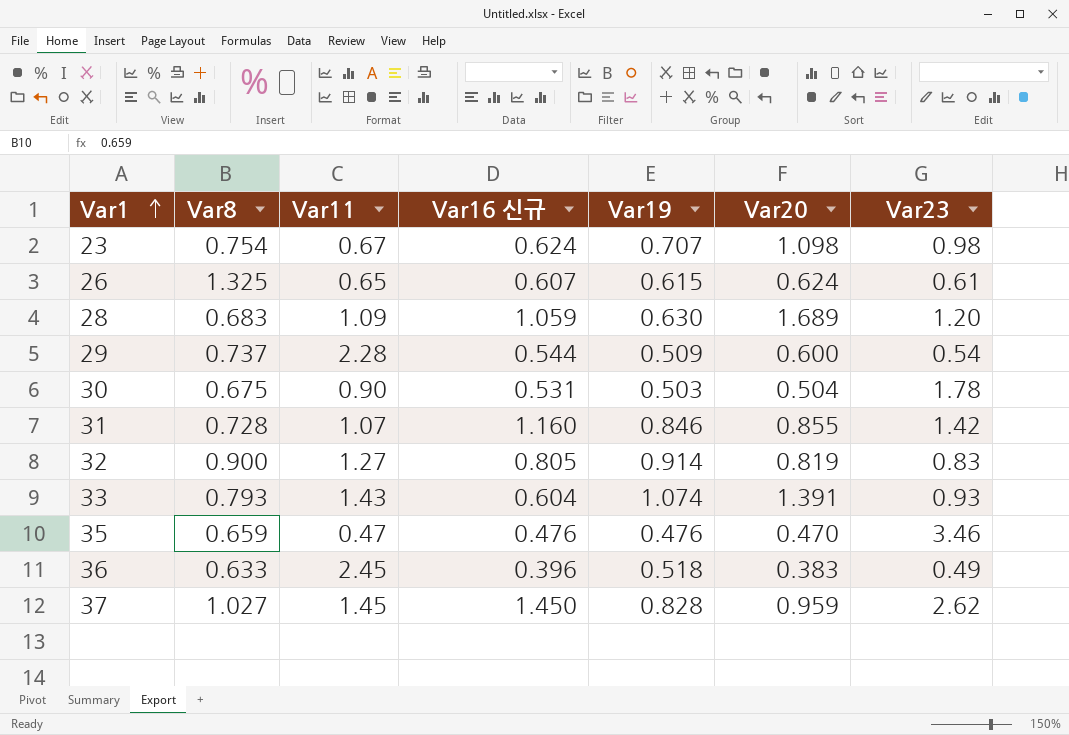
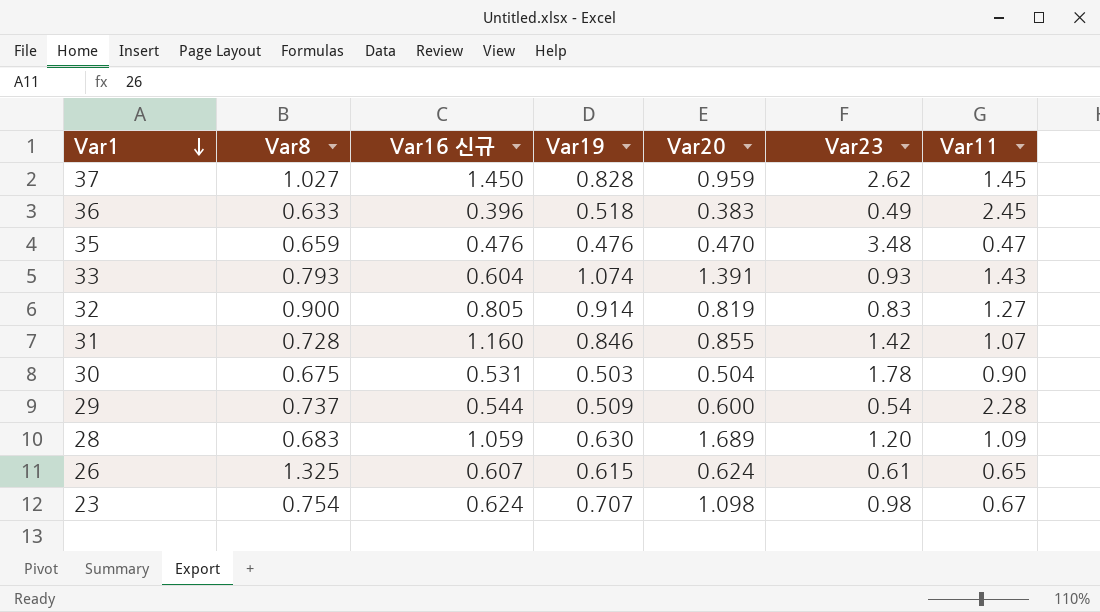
row order: Var1 ascending -> Var1 descending
column Var11 | position: 3 -> 7
35 | Var23: 3.46 -> 3.48

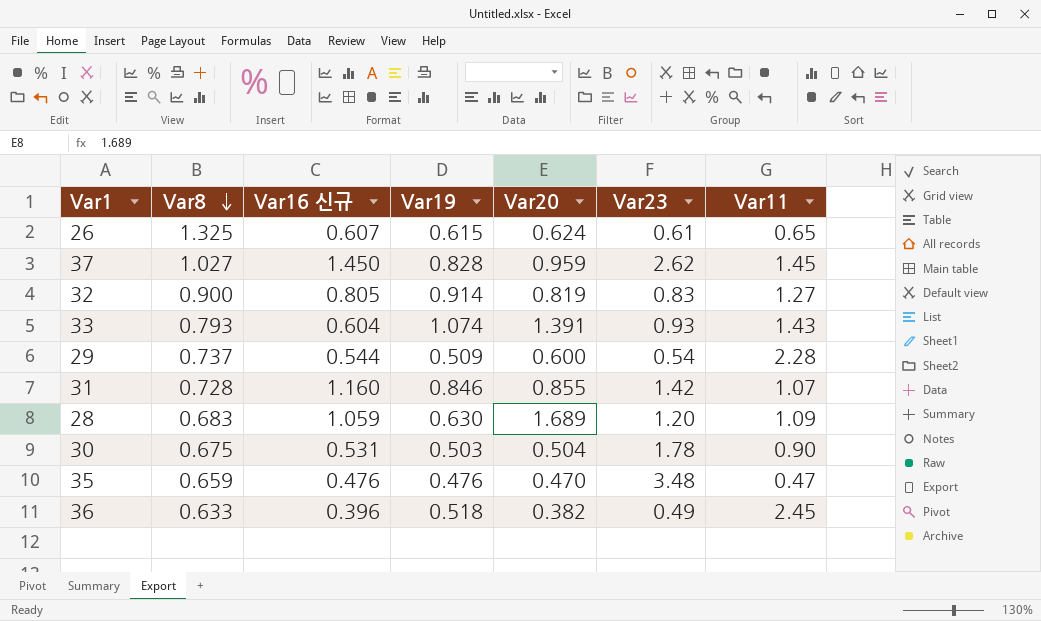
row order: Var1 descending -> Var8 descending
row 23: 0.754 | 0.624 | 0.707 | 1.098 | 0.98 | 0.67 -> none
36 | Var20: 0.383 -> 0.382

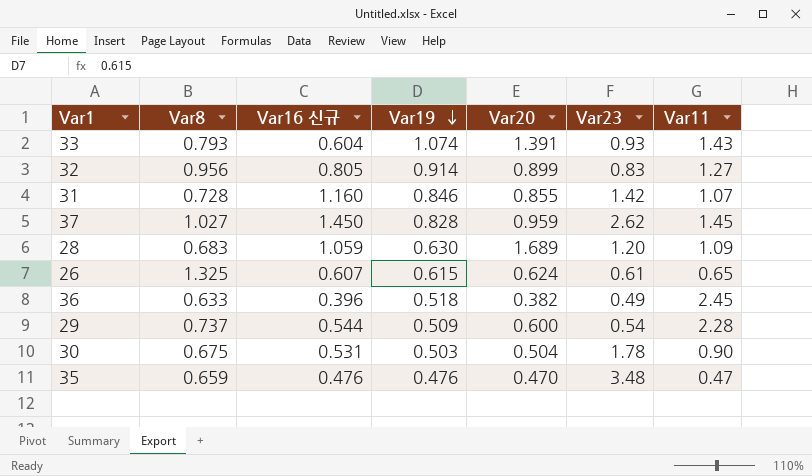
row order: Var8 descending -> Var19 descending
32 | Var8: 0.900 -> 0.956
32 | Var20: 0.819 -> 0.899

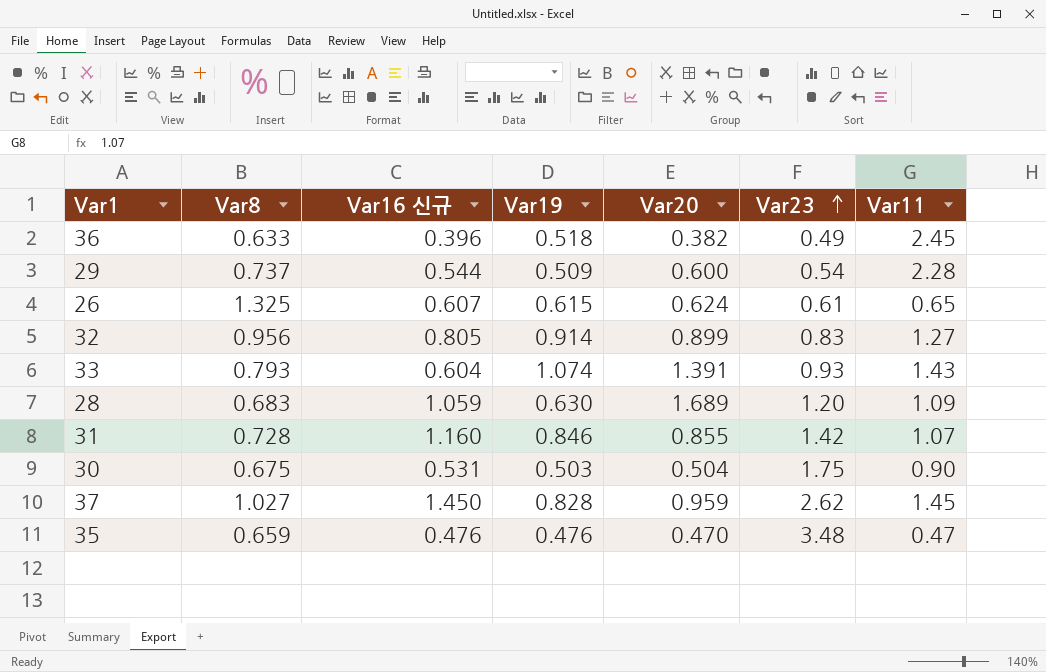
row order: Var19 descending -> Var23 ascending
30 | Var23: 1.78 -> 1.75

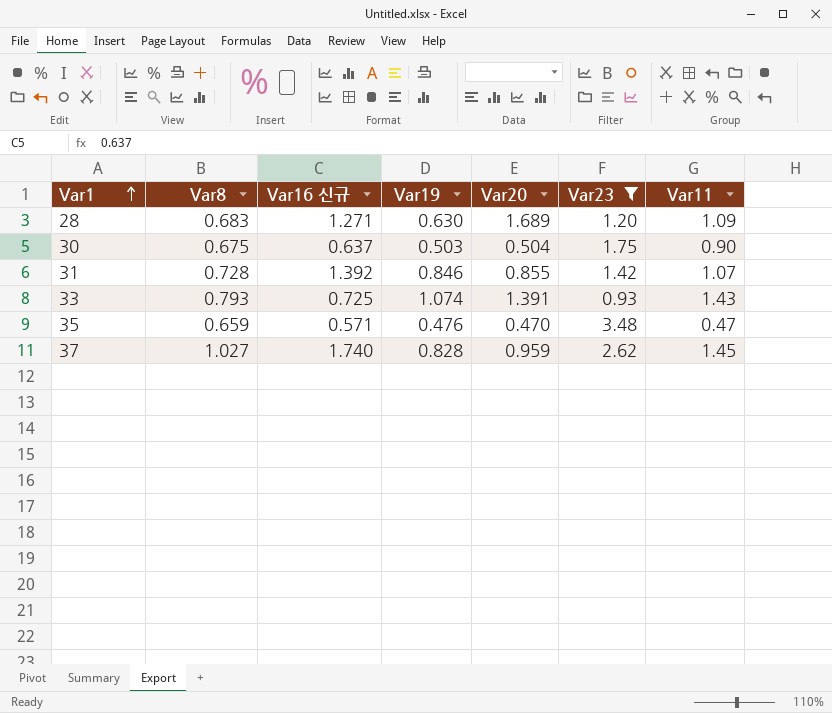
filter: none -> Var23 >= 0.93
row order: Var23 ascending -> Var1 ascending
28 | Var16 신규: 1.059 -> 1.271
30 | Var16 신규: 0.531 -> 0.637
31 | Var16 신규: 1.160 -> 1.392
33 | Var16 신규: 0.604 -> 0.725
35 | Var16 신규: 0.476 -> 0.571
37 | Var16 신규: 1.450 -> 1.740

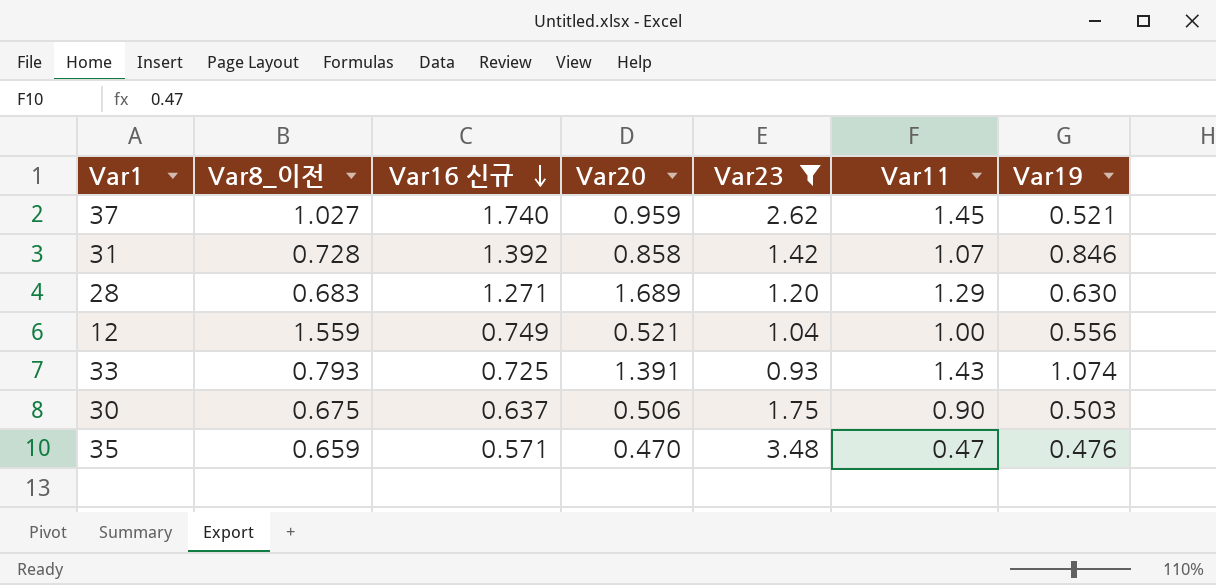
row order: Var1 ascending -> Var16 신규 descending
column name: Var8 -> Var8_이전
column Var19 | position: 4 -> 7
37 | Var19: 0.828 -> 0.521
31 | Var20: 0.855 -> 0.858
28 | Var11: 1.09 -> 1.29
row 12: none -> 1.559 | 0.749 | 0.521 | 1.04 | 1.00 | 0.556
30 | Var20: 0.504 -> 0.506

